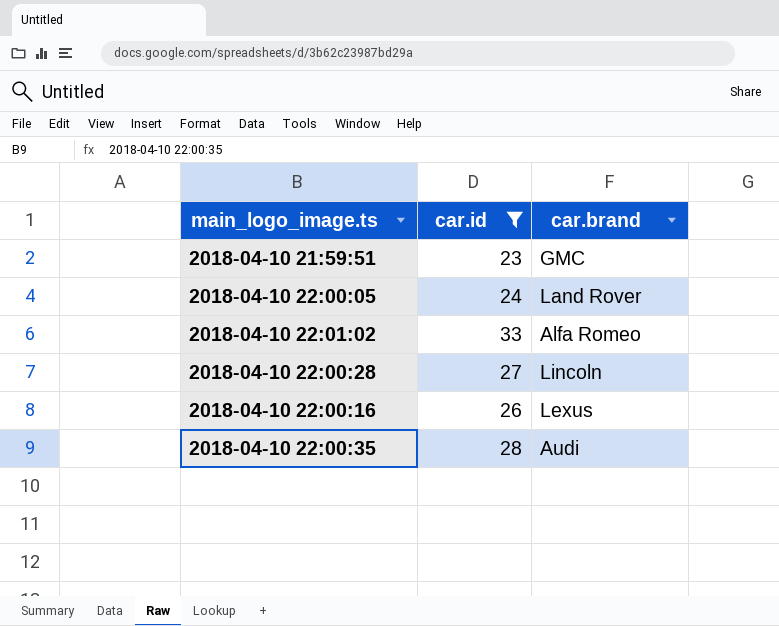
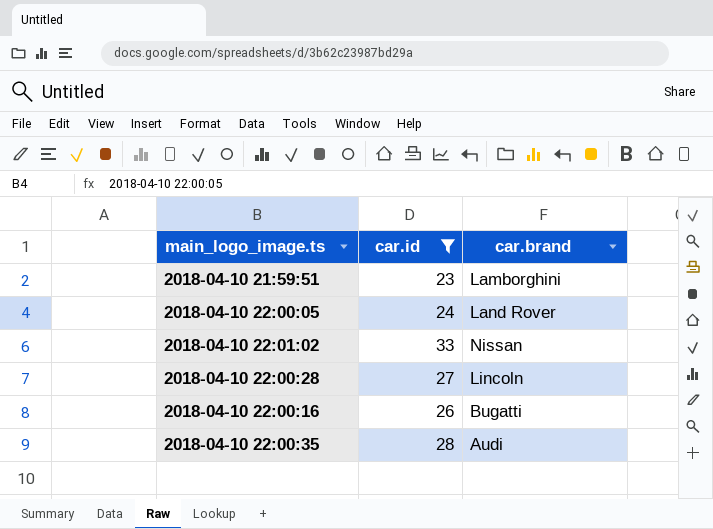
2018-04-10 21:59:51 | car.brand: GMC -> Lamborghini
2018-04-10 22:01:02 | car.brand: Alfa Romeo -> Nissan
2018-04-10 22:00:16 | car.brand: Lexus -> Bugatti

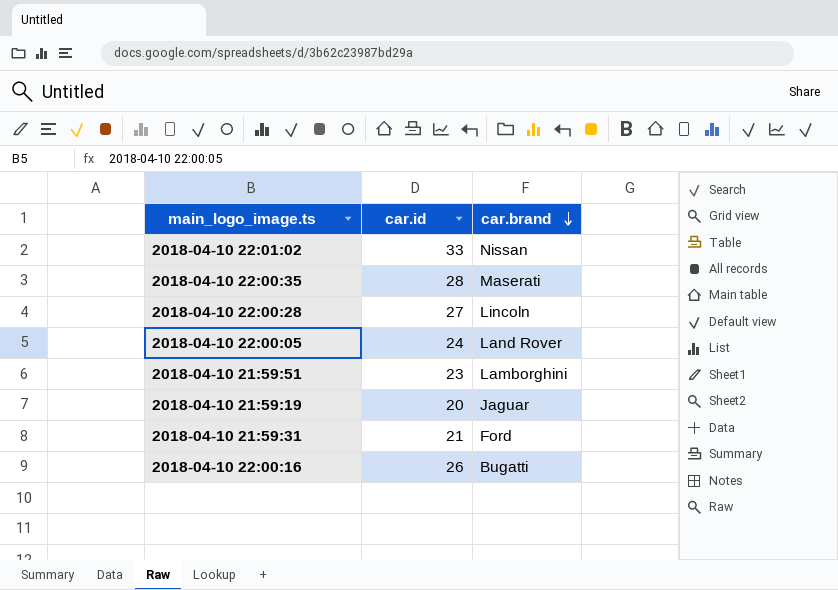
filter: car.id >= 23 -> none
row order: none -> car.brand descending
2018-04-10 22:00:35 | car.brand: Audi -> Maserati

